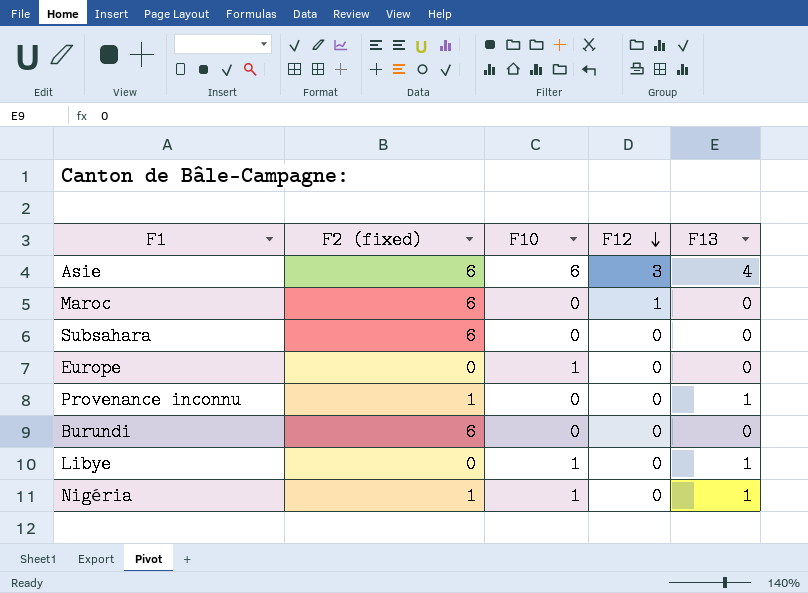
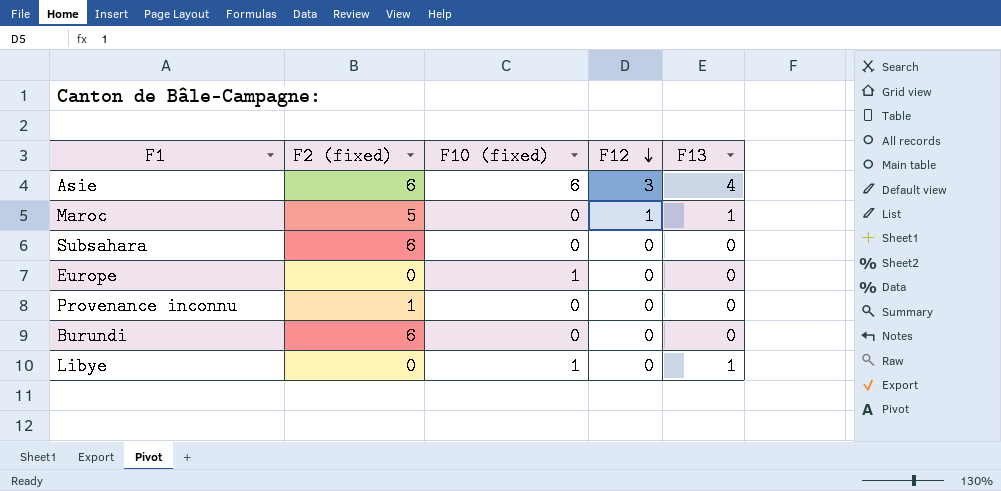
column name: F10 -> F10 (fixed)
row Nigéria: 1 | 1 | 0 | 1 -> none
Maroc | F2 (fixed): 6 -> 5
Maroc | F13: 0 -> 1
Provenance inconnu | F13: 1 -> 0

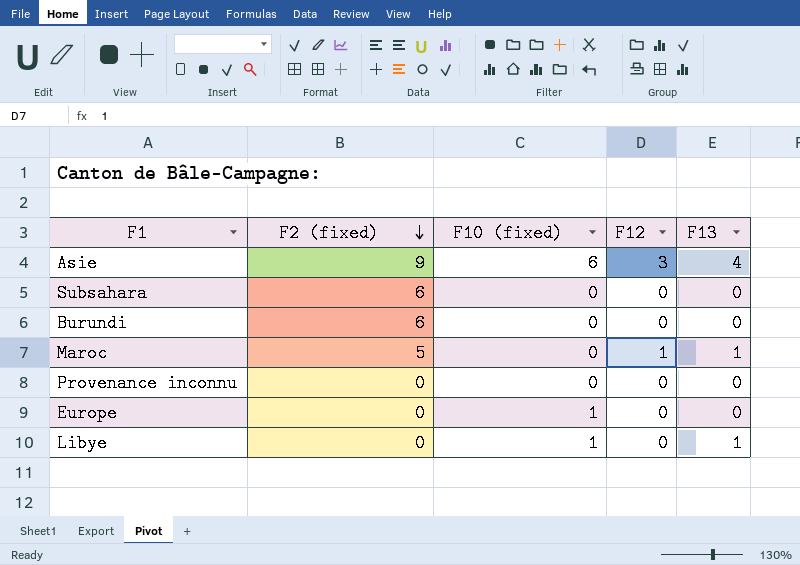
row order: F12 descending -> F2 (fixed) descending
Asie | F2 (fixed): 6 -> 9
Provenance inconnu | F2 (fixed): 1 -> 0

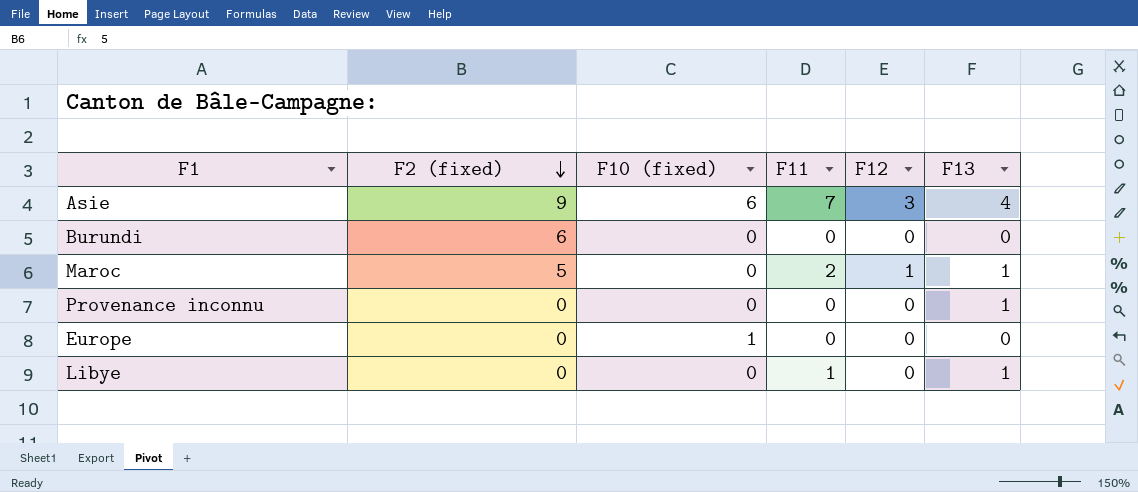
column F11 | position: none -> 4
row Subsahara: 6 | 0 | 0 | 0 -> none
Provenance inconnu | F13: 0 -> 1
Libye | F10 (fixed): 1 -> 0

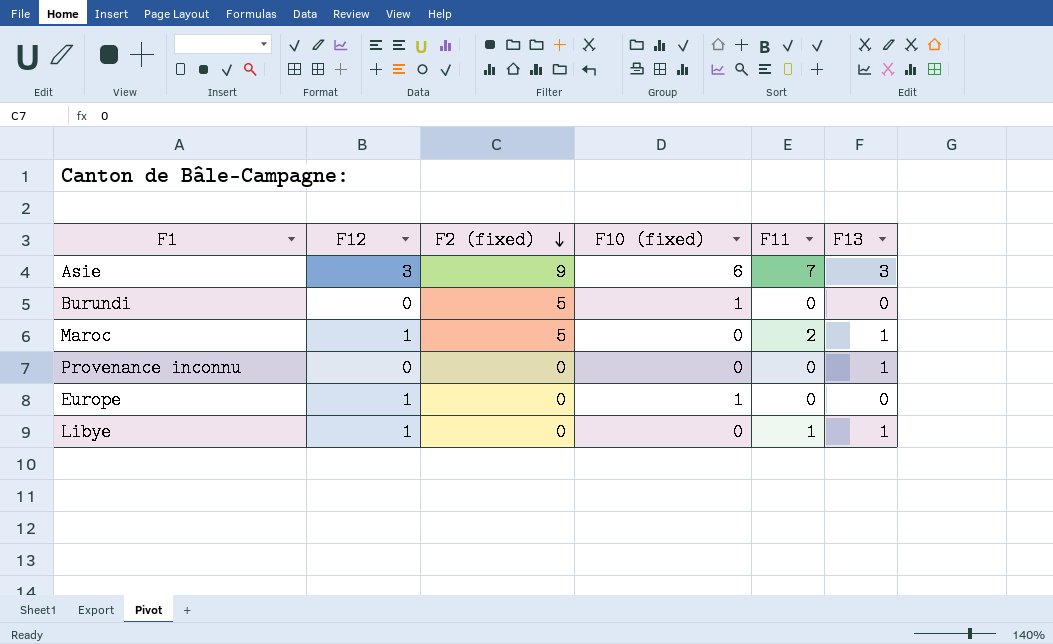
column F12 | position: 5 -> 2
Asie | F13: 4 -> 3
Burundi | F2 (fixed): 6 -> 5
Burundi | F10 (fixed): 0 -> 1
Europe | F12: 0 -> 1
Libye | F12: 0 -> 1

